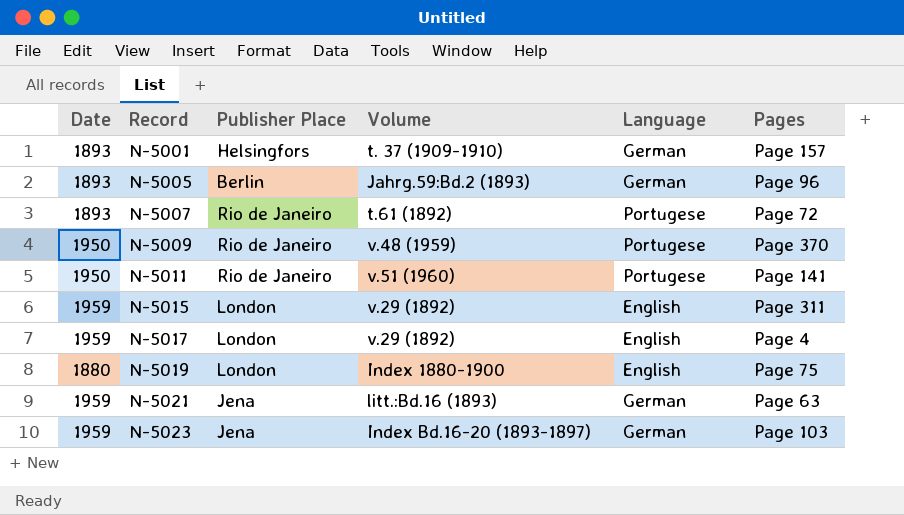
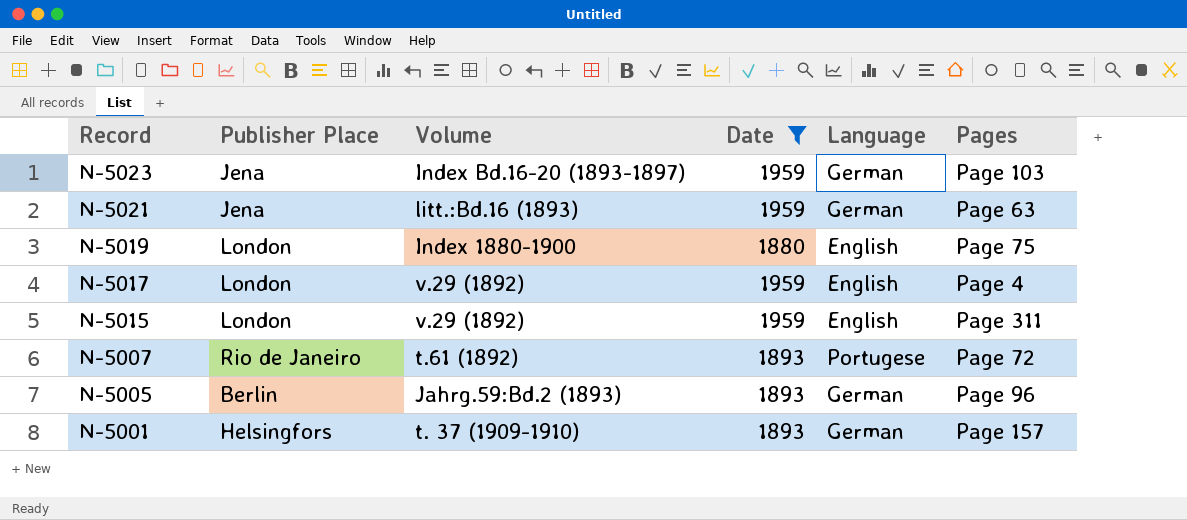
filter: none -> Date != 1950
row order: Record ascending -> Record descending
column Date | position: 1 -> 4

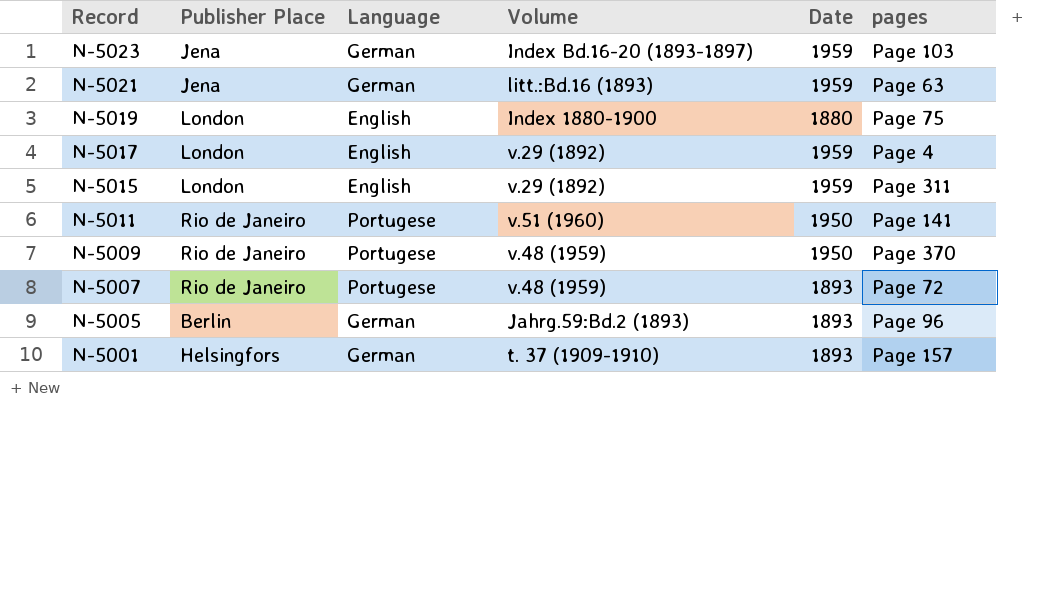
filter: Date != 1950 -> none
column Language | position: 5 -> 3
column name: Pages -> pages
N-5007 | Volume: t.61 (1892) -> v.48 (1959)

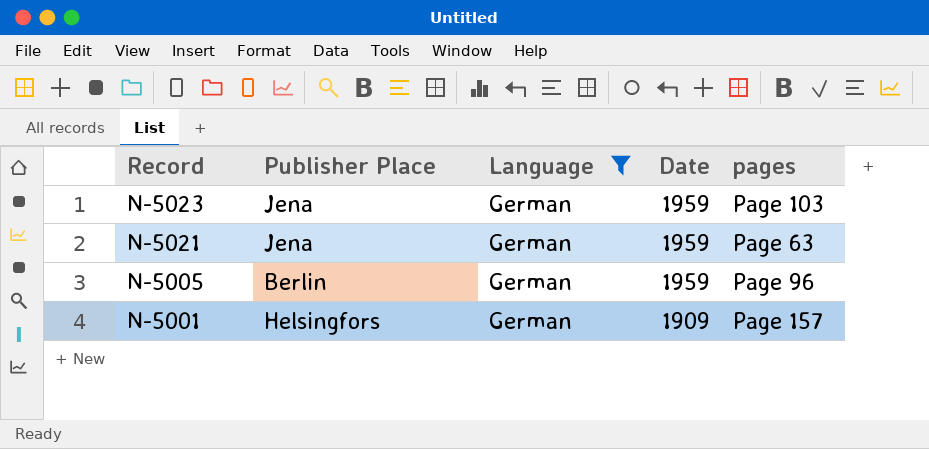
filter: none -> Language = German
column Volume | position: 4 -> none
N-5005 | Date: 1893 -> 1959
N-5001 | Date: 1893 -> 1909

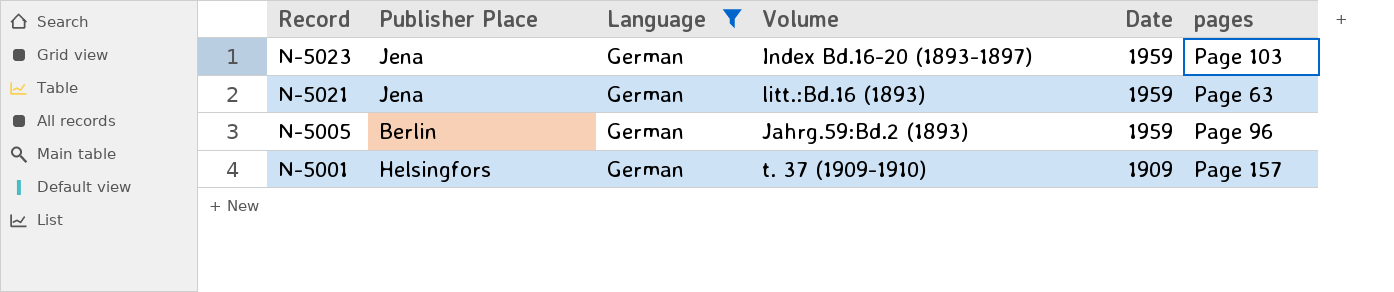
column Volume | position: none -> 4

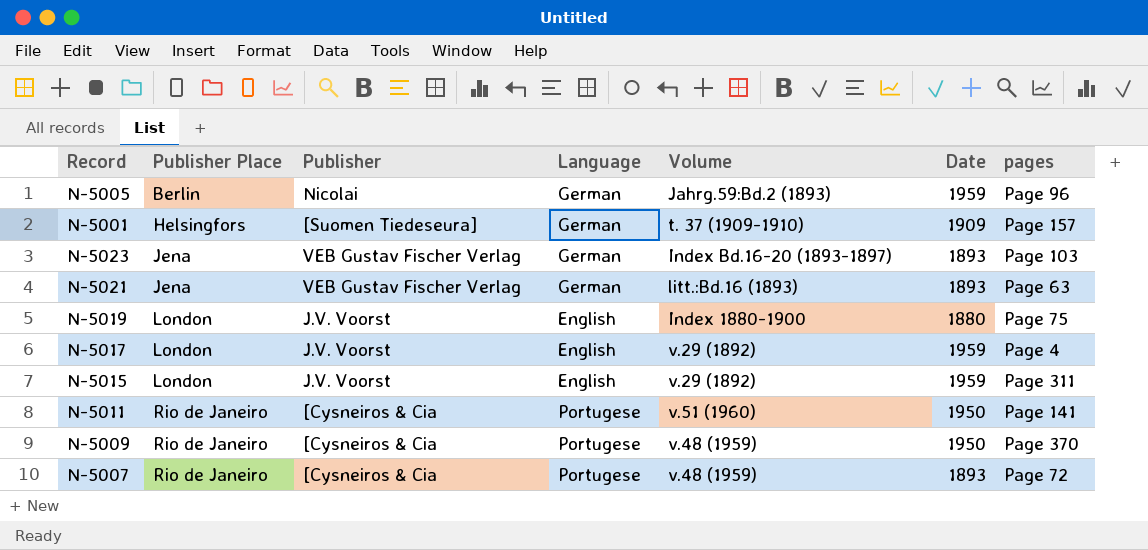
filter: Language = German -> none
row order: Record descending -> Publisher Place ascending
column Publisher | position: none -> 3
N-5023 | Date: 1959 -> 1893
N-5021 | Date: 1959 -> 1893

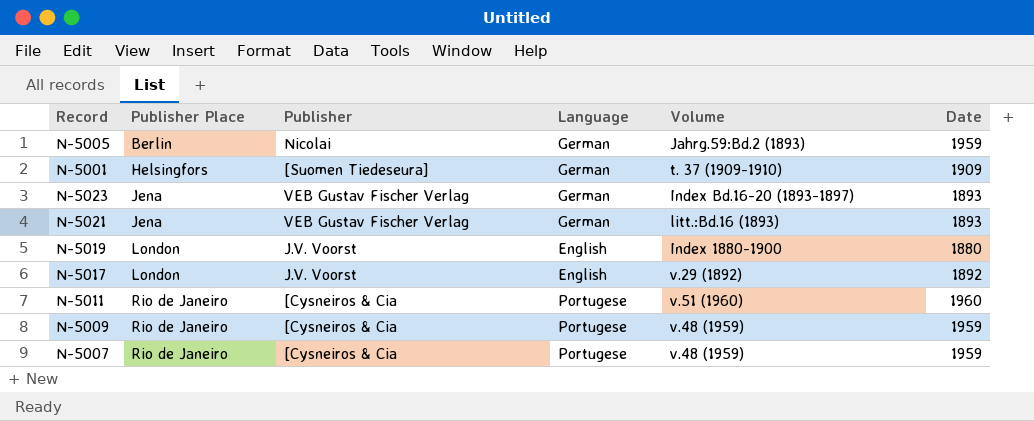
column pages | position: 7 -> none
row N-5015: London | J.V. Voorst | English | v.29 (1892) | 1959 | Page 311 -> none
N-5017 | Date: 1959 -> 1892
N-5011 | Date: 1950 -> 1960
N-5009 | Date: 1950 -> 1959
N-5007 | Date: 1893 -> 1959

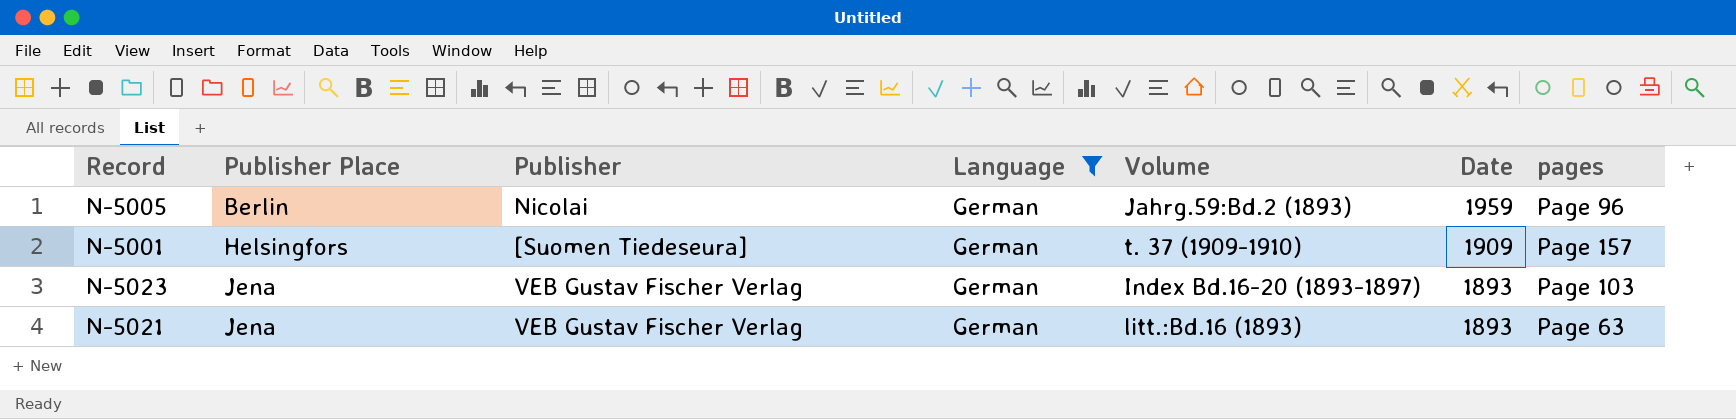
filter: none -> Language = German
column pages | position: none -> 7

